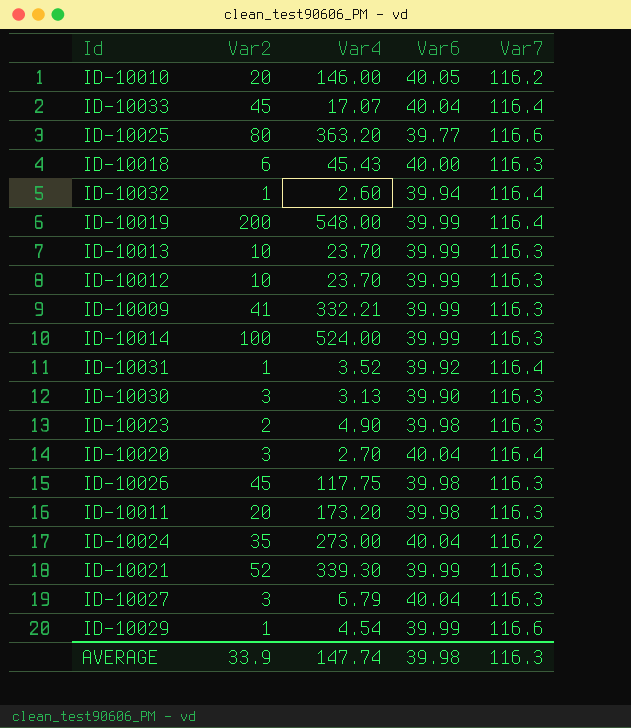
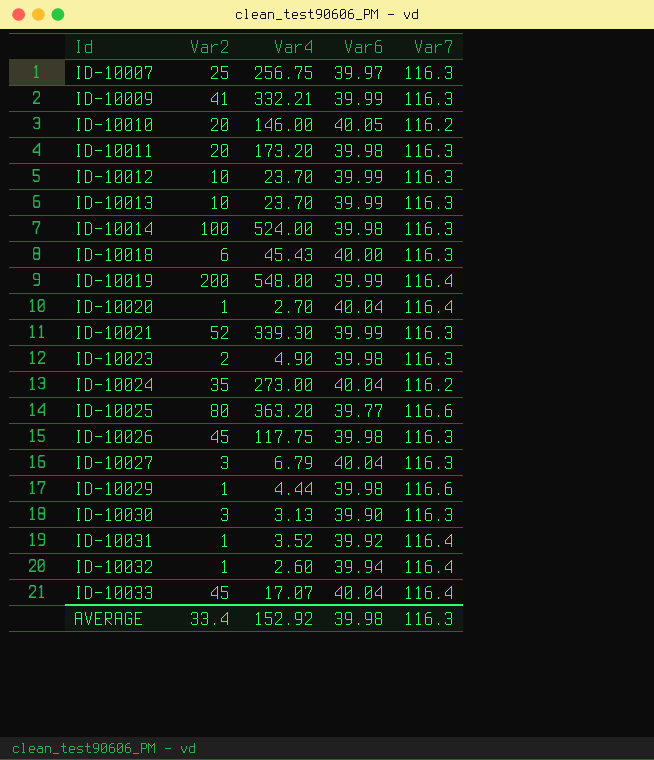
row order: none -> Id ascending
row ID-10007: none -> 25 | 256.75 | 39.97 | 116.3
ID-10014 | Var6: 39.99 -> 39.98
ID-10020 | Var2: 3 -> 1
ID-10029 | Var4: 4.54 -> 4.44
ID-10029 | Var6: 39.99 -> 39.98
AVERAGE | Var2: 33.9 -> 33.4
AVERAGE | Var4: 147.74 -> 152.92

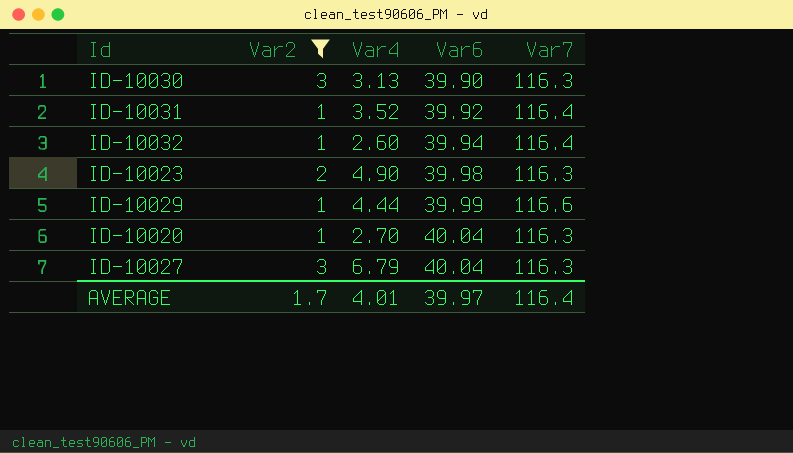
filter: none -> Var2 <= 3
row order: Id ascending -> Var6 ascending
ID-10029 | Var6: 39.98 -> 39.99
ID-10020 | Var7: 116.4 -> 116.3
AVERAGE | Var2: 33.4 -> 1.7
AVERAGE | Var4: 152.92 -> 4.01
AVERAGE | Var6: 39.98 -> 39.97
AVERAGE | Var7: 116.3 -> 116.4

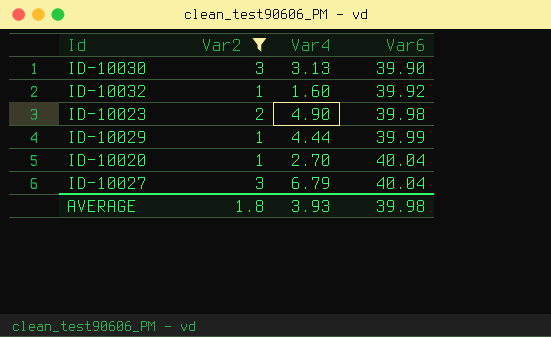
column Var7 | position: 5 -> none
row ID-10031: 1 | 3.52 | 39.92 | 116.4 -> none
ID-10032 | Var4: 2.60 -> 1.60
ID-10032 | Var6: 39.94 -> 39.92
AVERAGE | Var2: 1.7 -> 1.8
AVERAGE | Var4: 4.01 -> 3.93
AVERAGE | Var6: 39.97 -> 39.98

